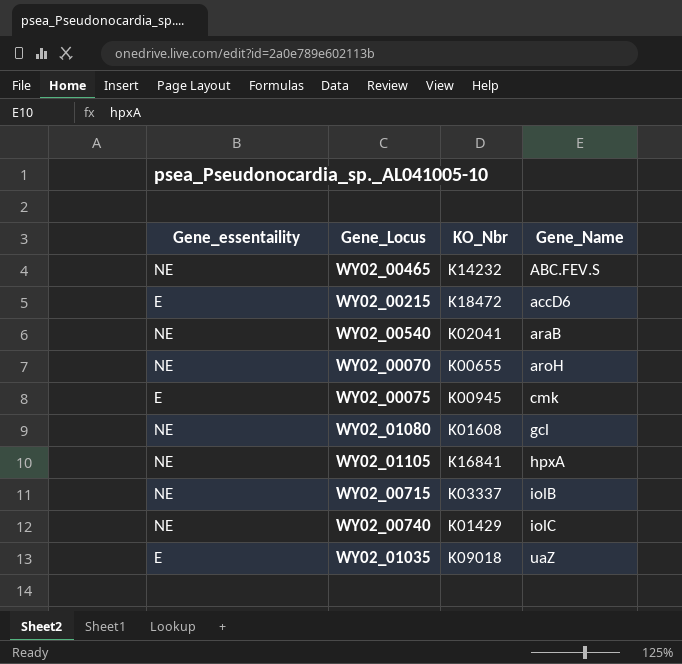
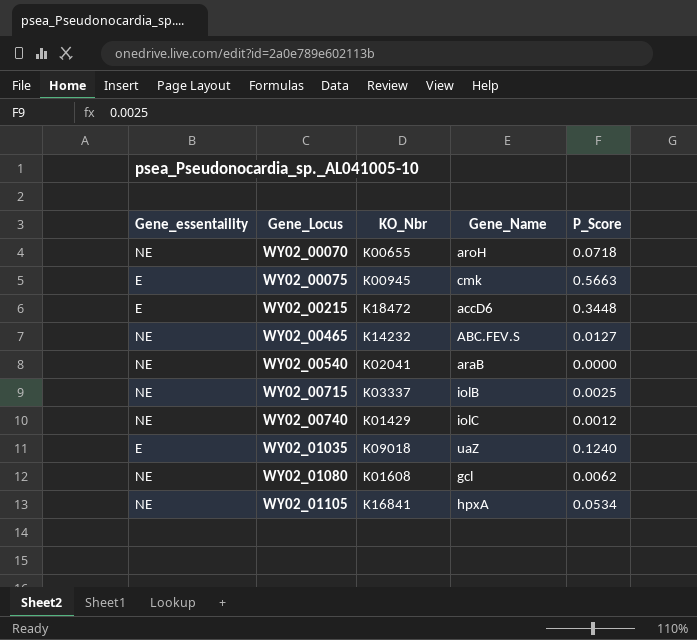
row order: Gene_Name ascending -> Gene_Locus ascending
column P_Score | position: none -> 5

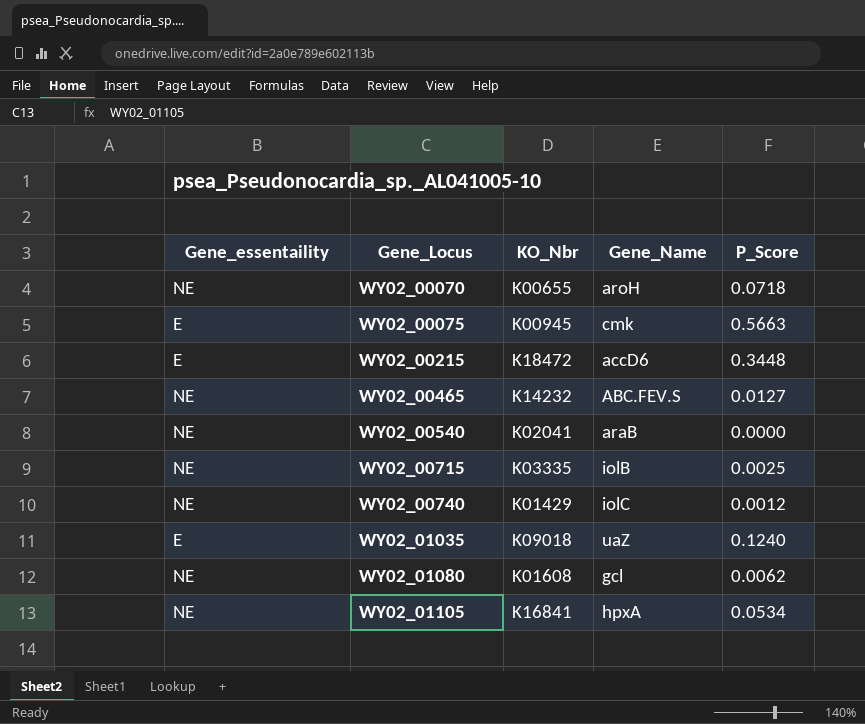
WY02_00715 | KO_Nbr: K03337 -> K03335

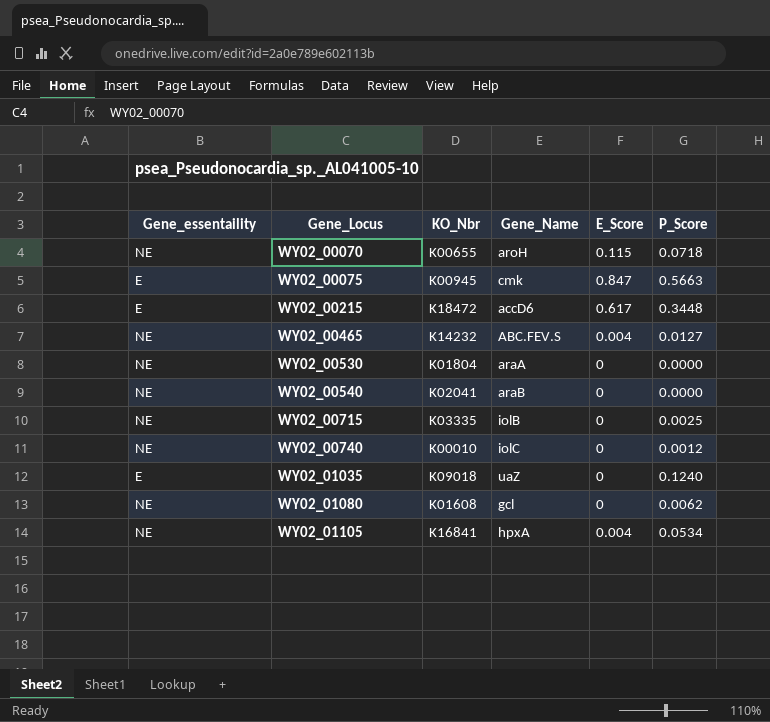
column E_Score | position: none -> 5
row WY02_00530: none -> NE | K01804 | araA | 0 | 0.0000
WY02_00740 | KO_Nbr: K01429 -> K00010

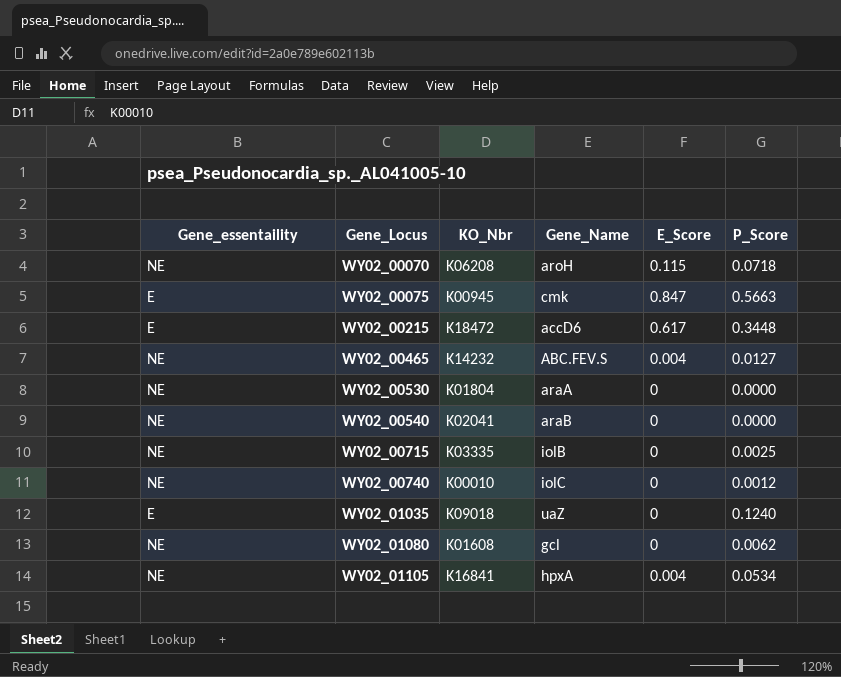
WY02_00070 | KO_Nbr: K00655 -> K06208

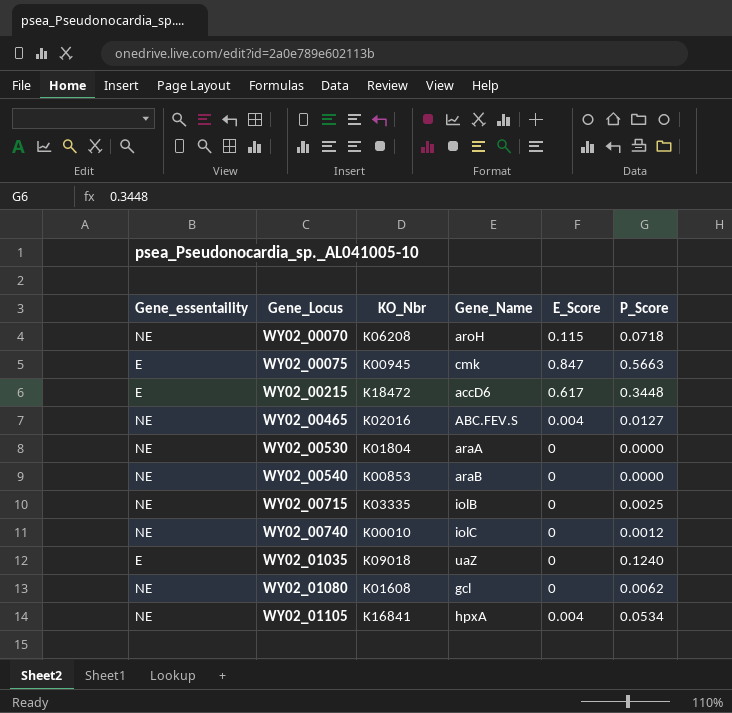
WY02_00465 | KO_Nbr: K14232 -> K02016
WY02_00540 | KO_Nbr: K02041 -> K00853

